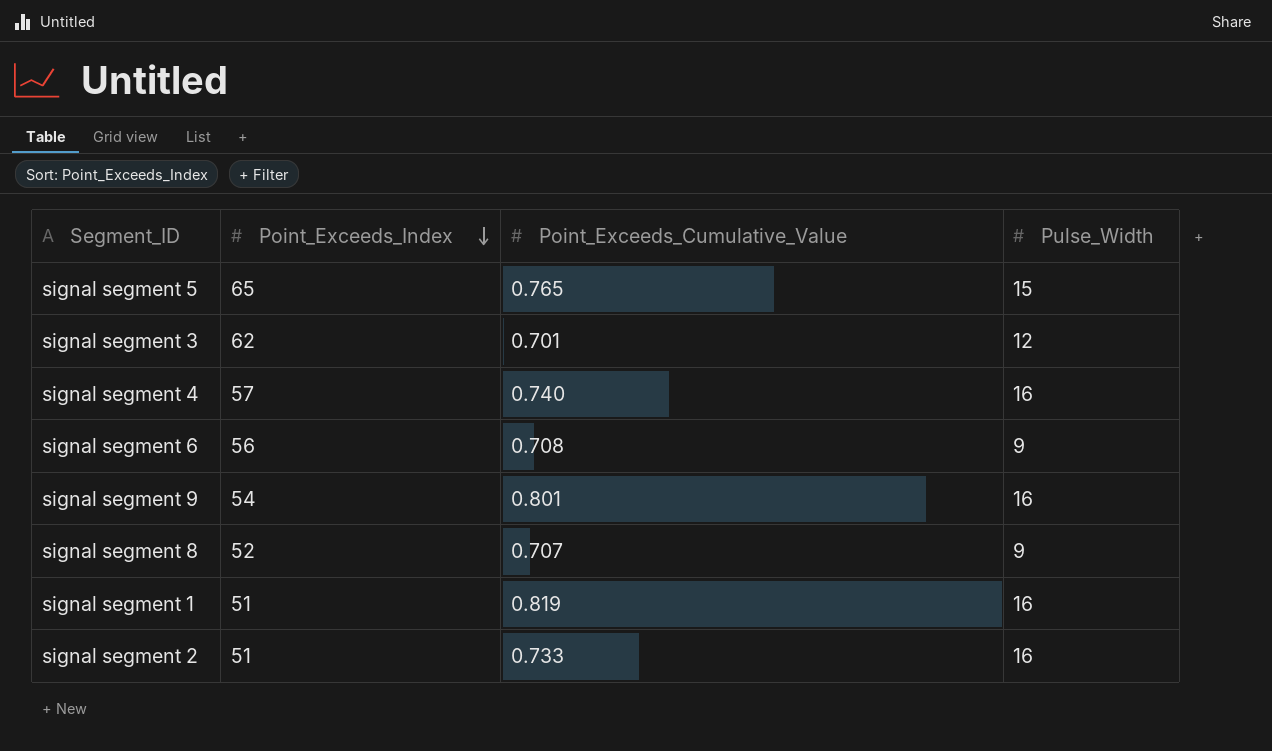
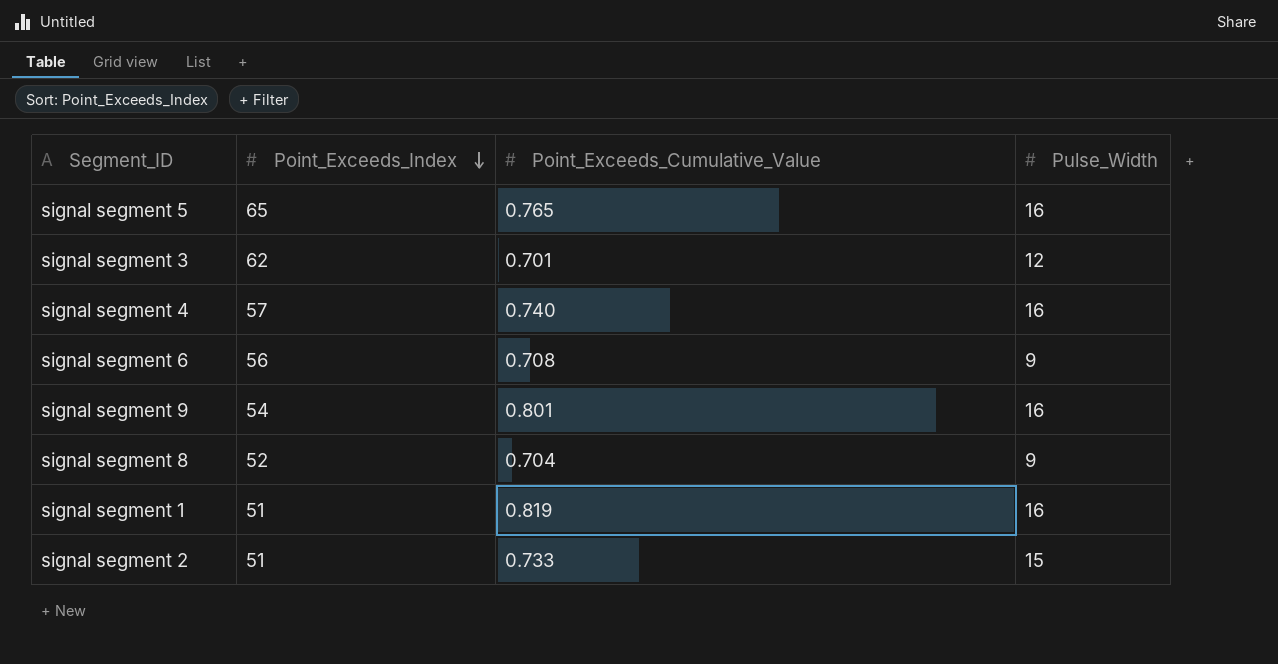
signal segment 5 | Pulse_Width: 15 -> 16
signal segment 8 | Point_Exceeds_Cumulative_Value: 0.707 -> 0.704
signal segment 2 | Pulse_Width: 16 -> 15

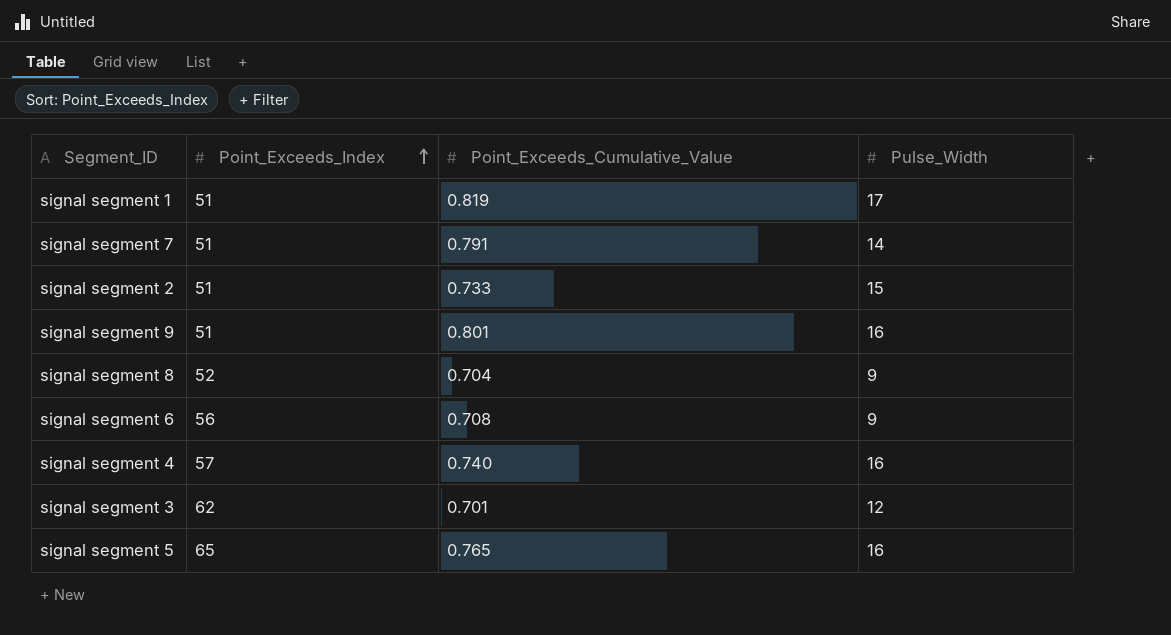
row order: Point_Exceeds_Index descending -> Point_Exceeds_Index ascending
signal segment 1 | Pulse_Width: 16 -> 17
row signal segment 7: none -> 51 | 0.791 | 14
signal segment 9 | Point_Exceeds_Index: 54 -> 51

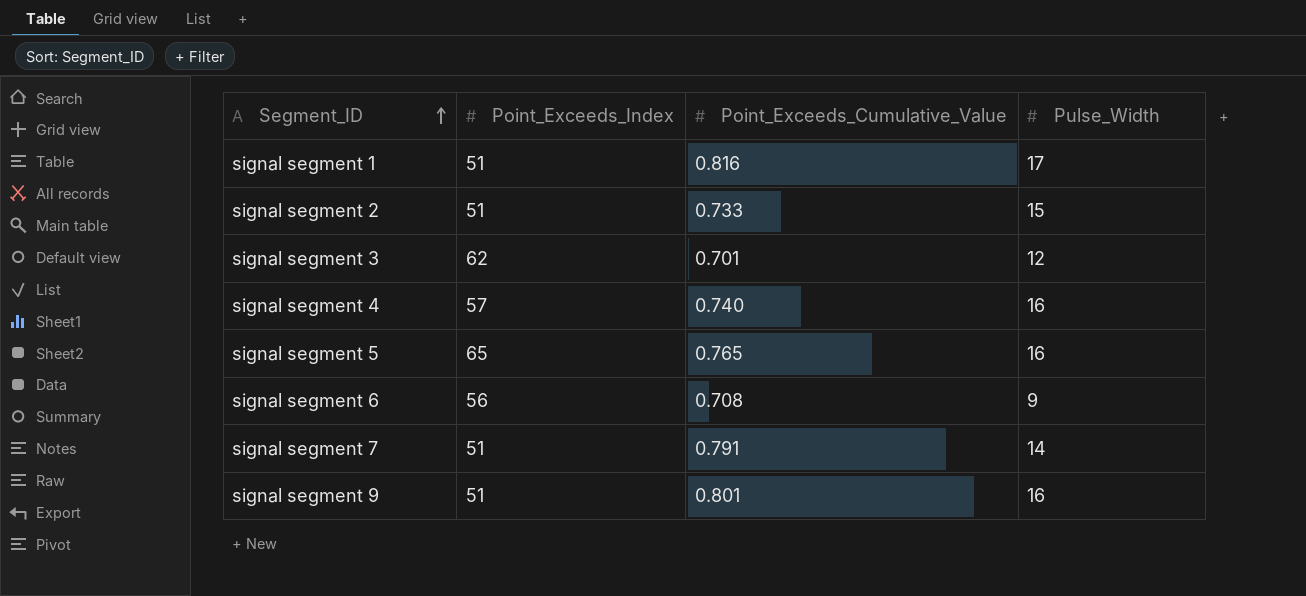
row order: Point_Exceeds_Index ascending -> Segment_ID ascending
row signal segment 8: 52 | 0.704 | 9 -> none
signal segment 1 | Point_Exceeds_Cumulative_Value: 0.819 -> 0.816

